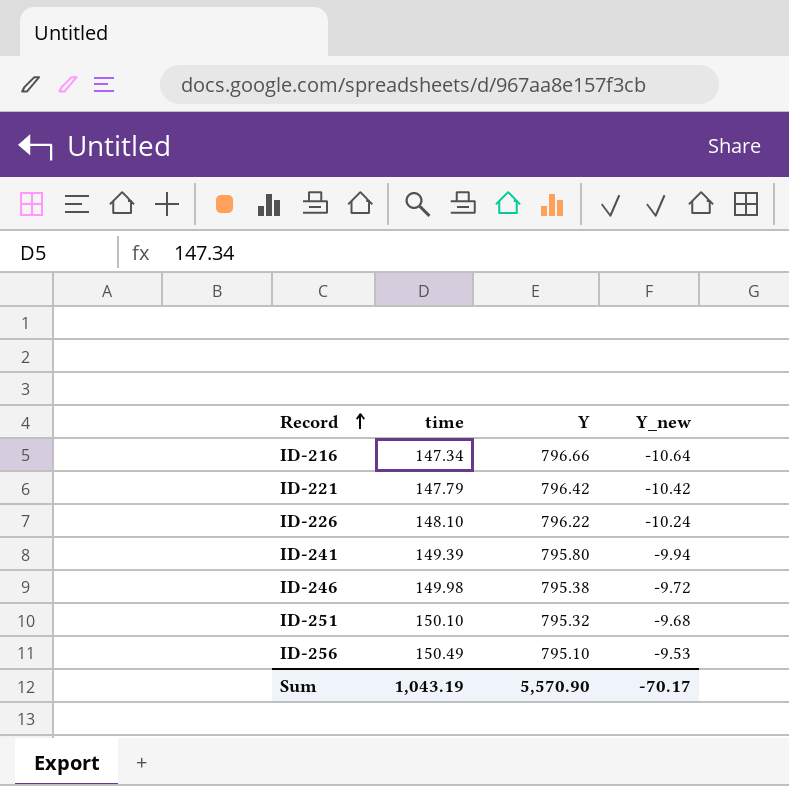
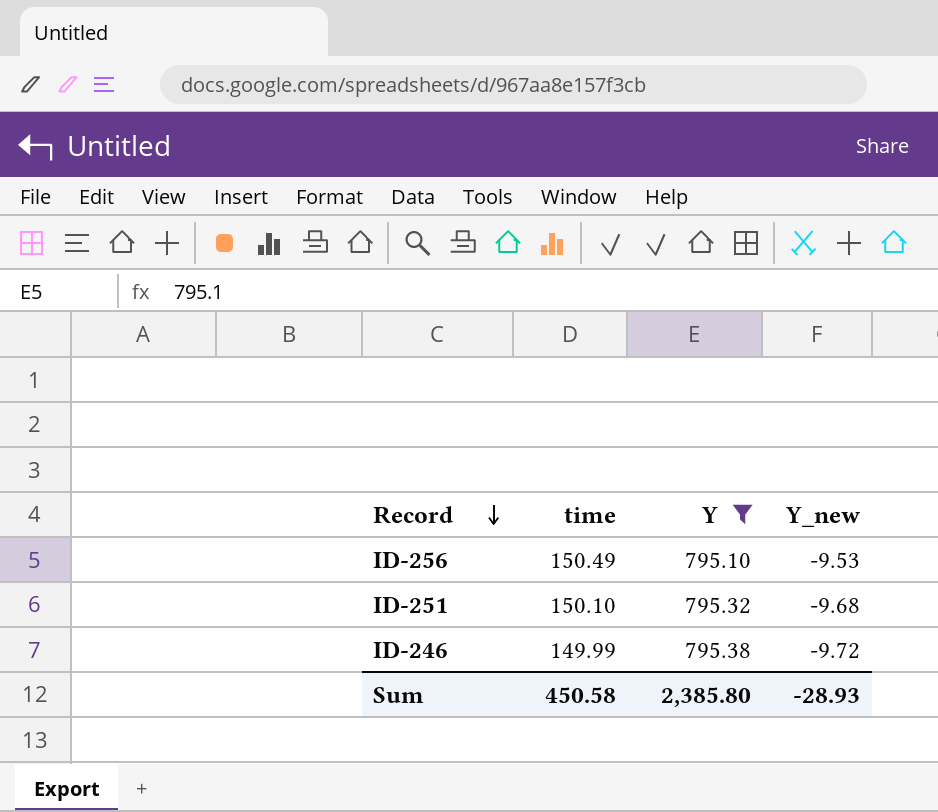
filter: none -> Y <= 795.38
row order: Record ascending -> Record descending
ID-246 | time: 149.98 -> 149.99
Sum | time: 1,043.19 -> 450.58
Sum | Y: 5,570.90 -> 2,385.80
Sum | Y_new: -70.17 -> -28.93

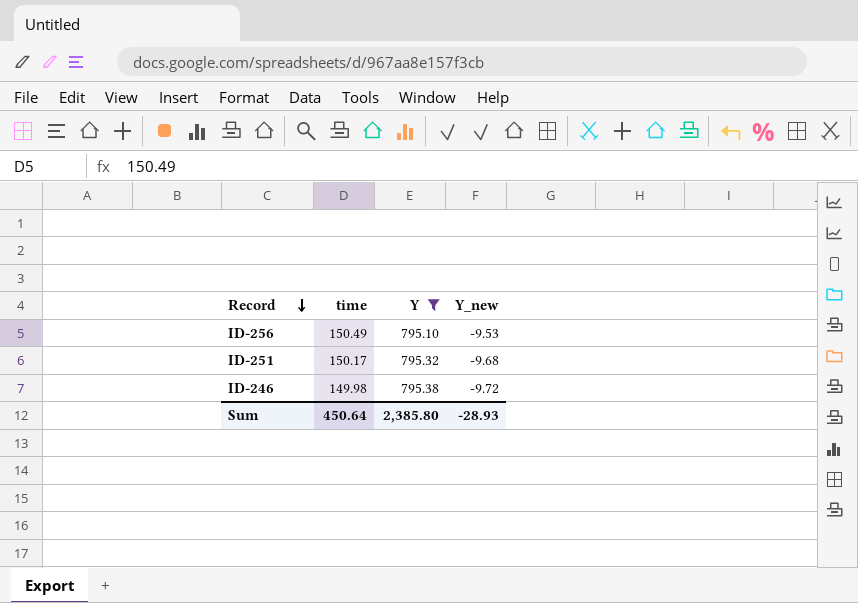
ID-251 | time: 150.10 -> 150.17
ID-246 | time: 149.99 -> 149.98
Sum | time: 450.58 -> 450.64

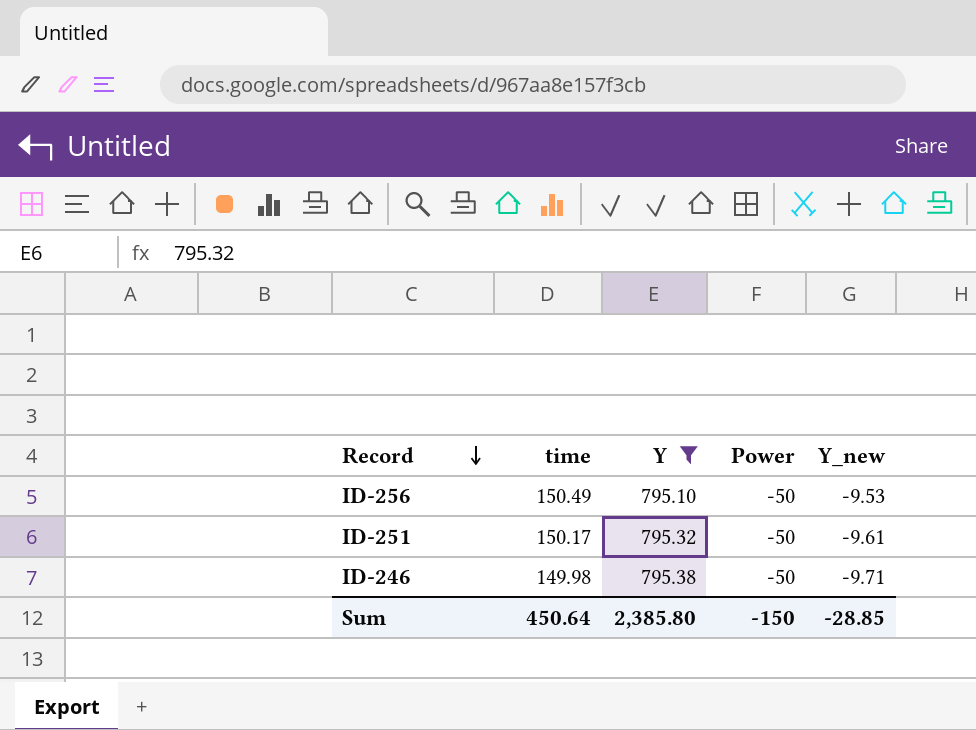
column Power | position: none -> 4
ID-251 | Y_new: -9.68 -> -9.61
ID-246 | Y_new: -9.72 -> -9.71
Sum | Y_new: -28.93 -> -28.85

